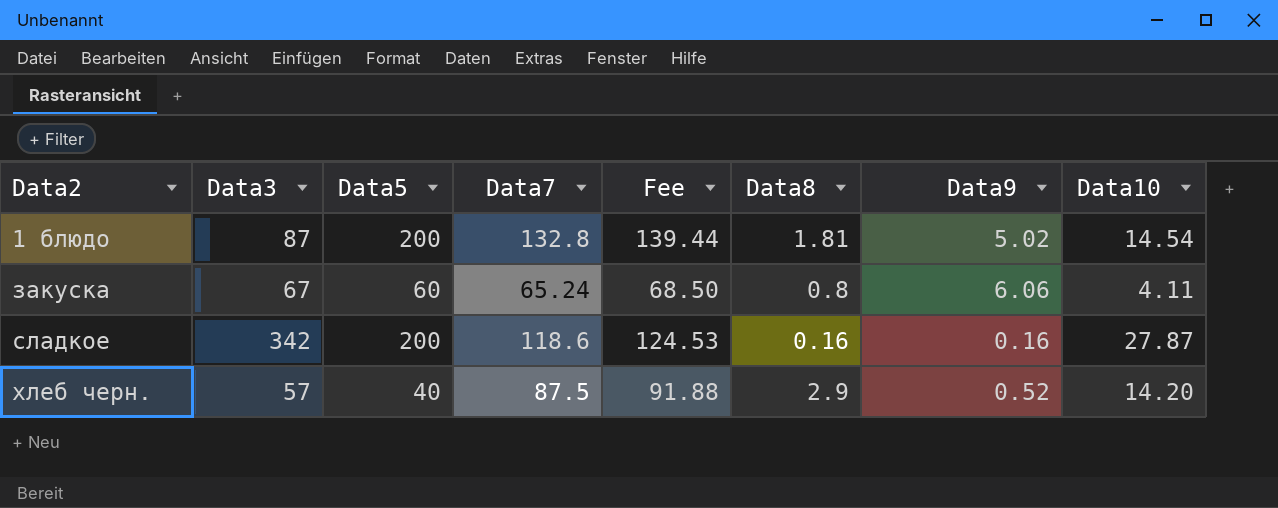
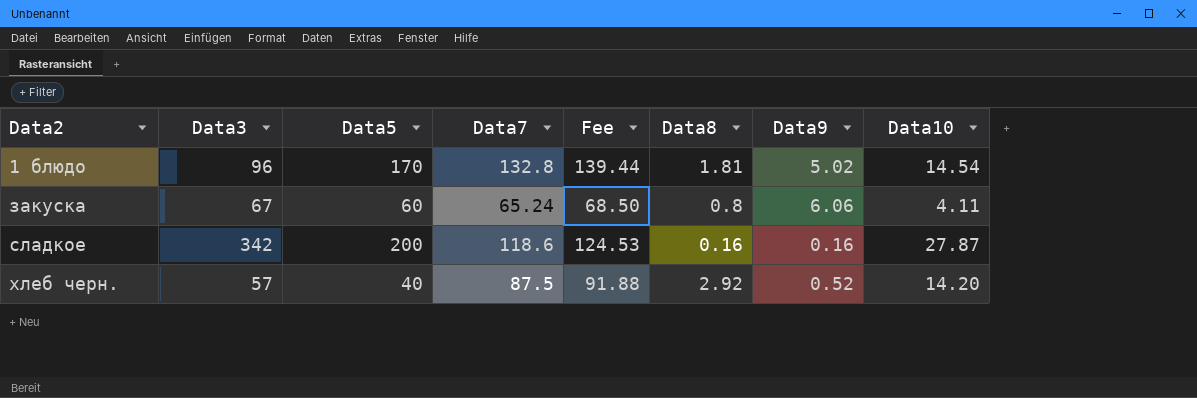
1 блюдо | Data3: 87 -> 96
1 блюдо | Data5: 200 -> 170
хлеб черн. | Data8: 2.9 -> 2.92

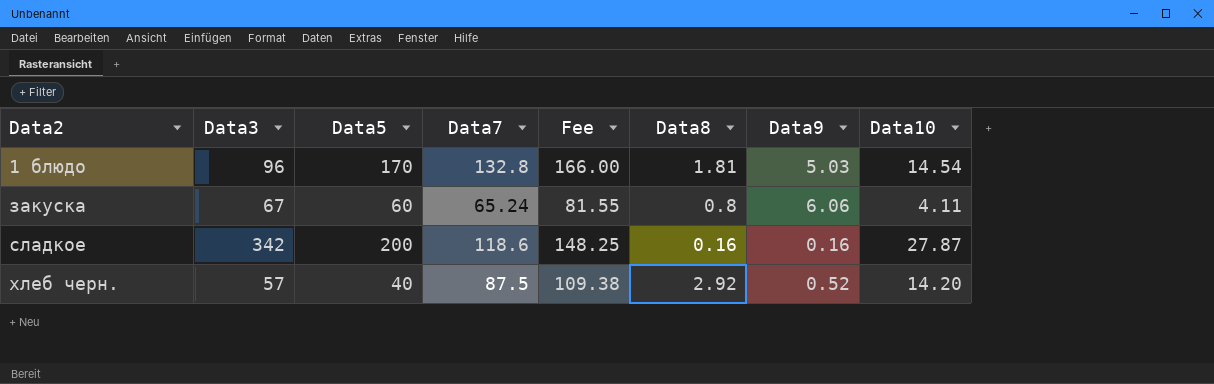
column Fee | formula: [Data7] * 1.05 -> [Data7] * 1.25
1 блюдо | Data9: 5.02 -> 5.03

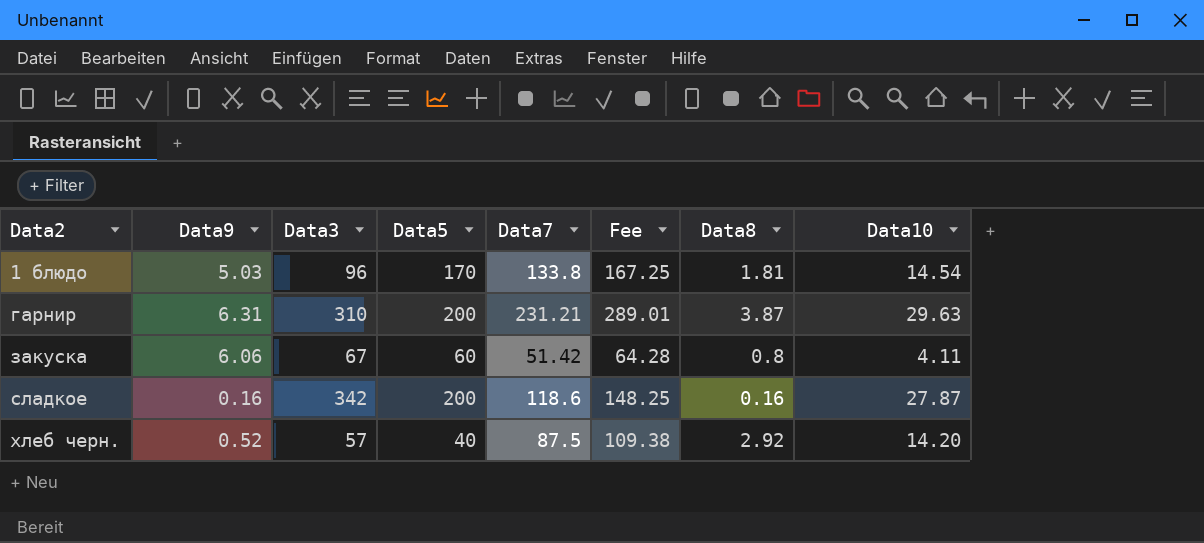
column Data9 | position: 7 -> 2
1 блюдо | Data7: 132.8 -> 133.8
1 блюдо | Fee: 166.00 -> 167.25
row гарнир: none -> 6.31 | 310 | 200 | 231.21 | 289.01 | 3.87 | 29.63
закуска | Data7: 65.24 -> 51.42
закуска | Fee: 81.55 -> 64.28

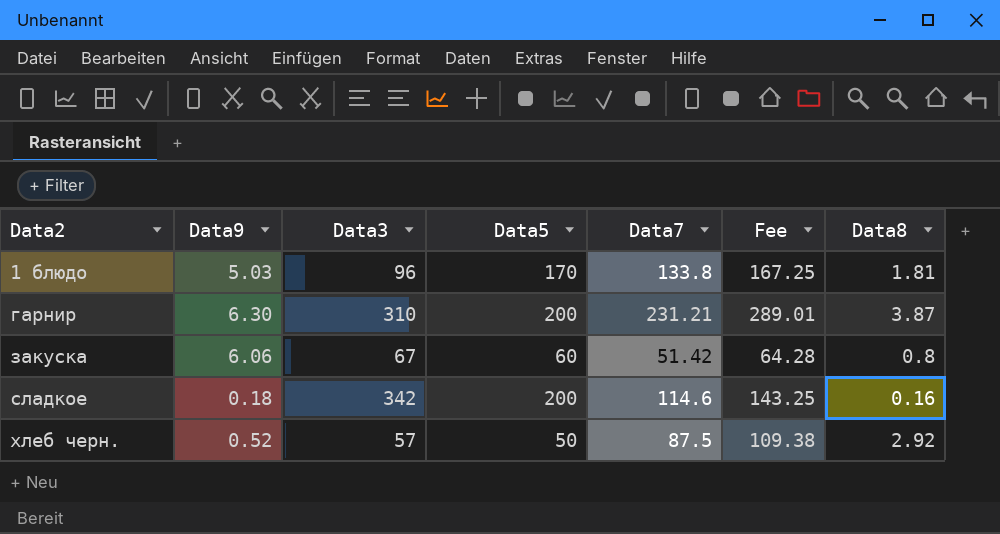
column Data10 | position: 8 -> none
гарнир | Data9: 6.31 -> 6.30
сладкое | Data9: 0.16 -> 0.18
сладкое | Data7: 118.6 -> 114.6
сладкое | Fee: 148.25 -> 143.25
хлеб черн. | Data5: 40 -> 50

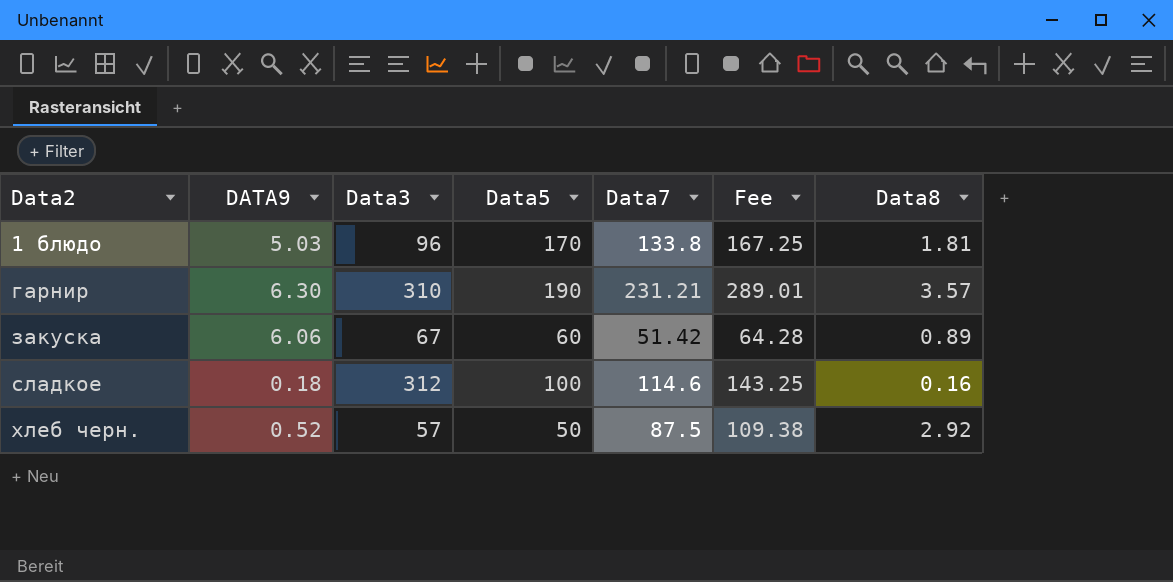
column name: Data9 -> DATA9
гарнир | Data5: 200 -> 190
гарнир | Data8: 3.87 -> 3.57
закуска | Data8: 0.8 -> 0.89
сладкое | Data3: 342 -> 312
сладкое | Data5: 200 -> 100

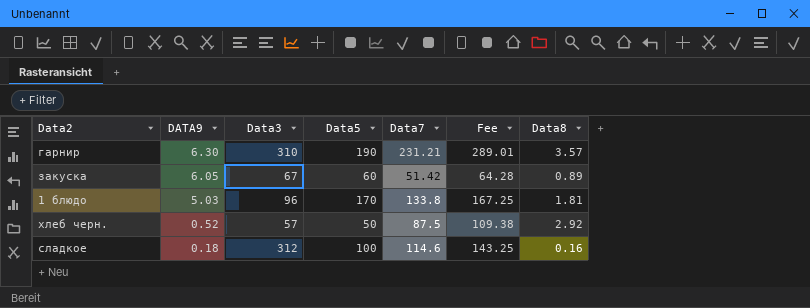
row order: Data2 ascending -> DATA9 descending
закуска | DATA9: 6.06 -> 6.05

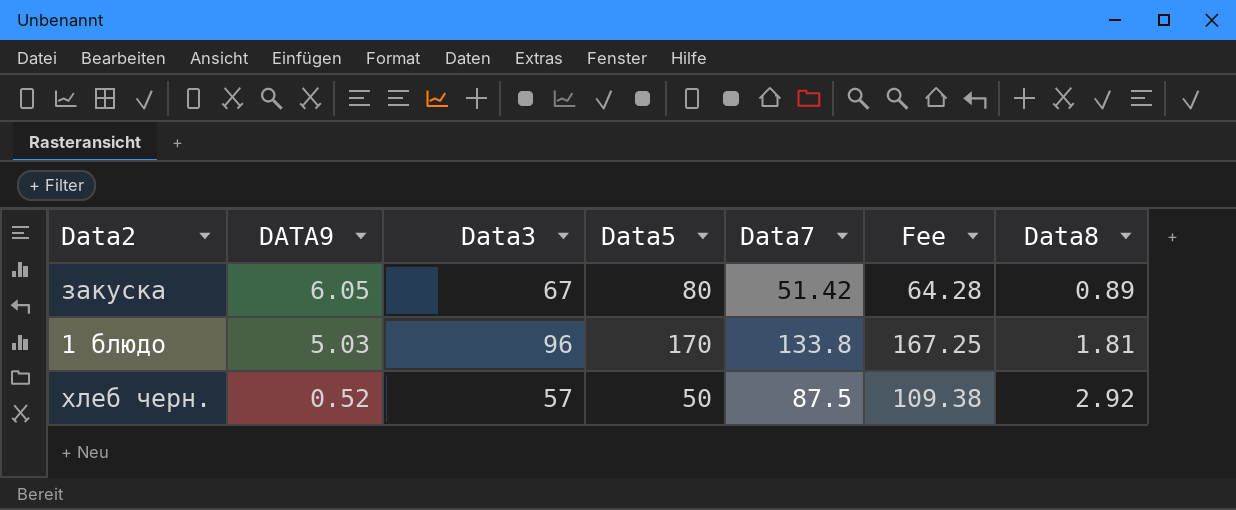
row гарнир: 6.30 | 310 | 190 | 231.21 | 289.01 | 3.57 -> none
row сладкое: 0.18 | 312 | 100 | 114.6 | 143.25 | 0.16 -> none
закуска | Data5: 60 -> 80

